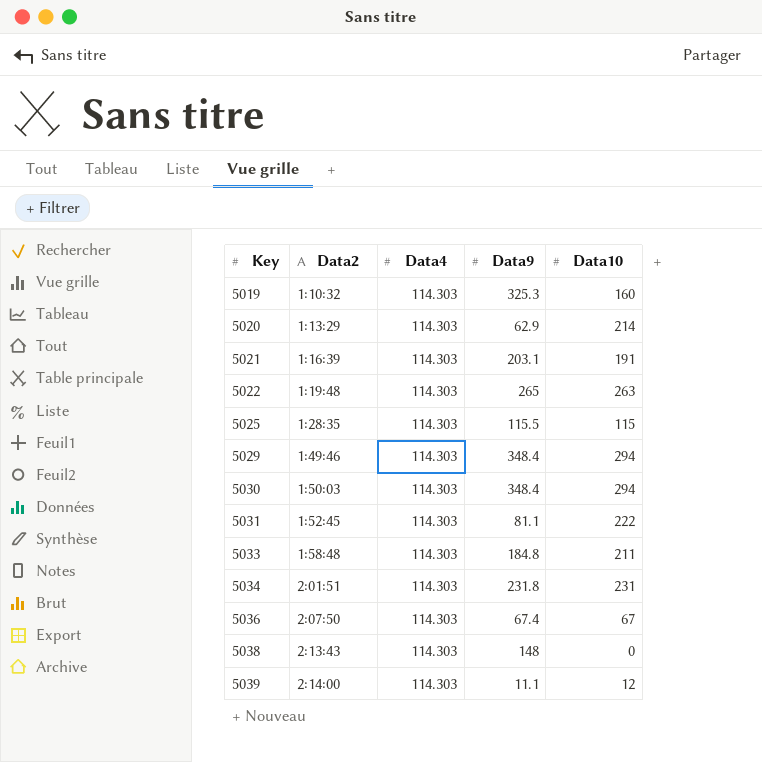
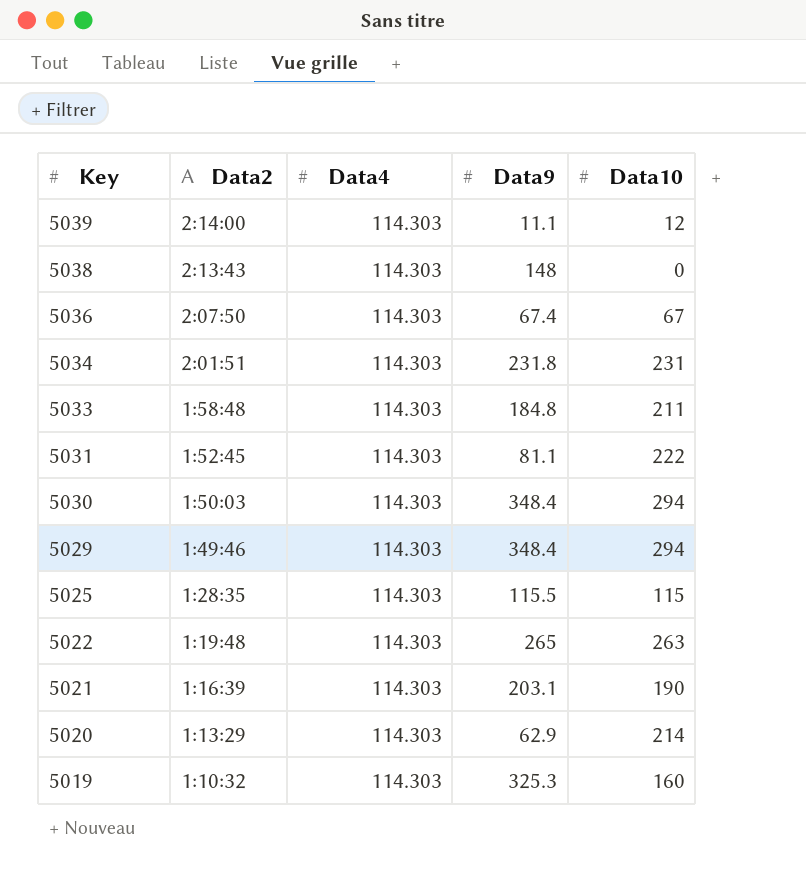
row order: Key ascending -> Key descending
5021 | Data10: 191 -> 190

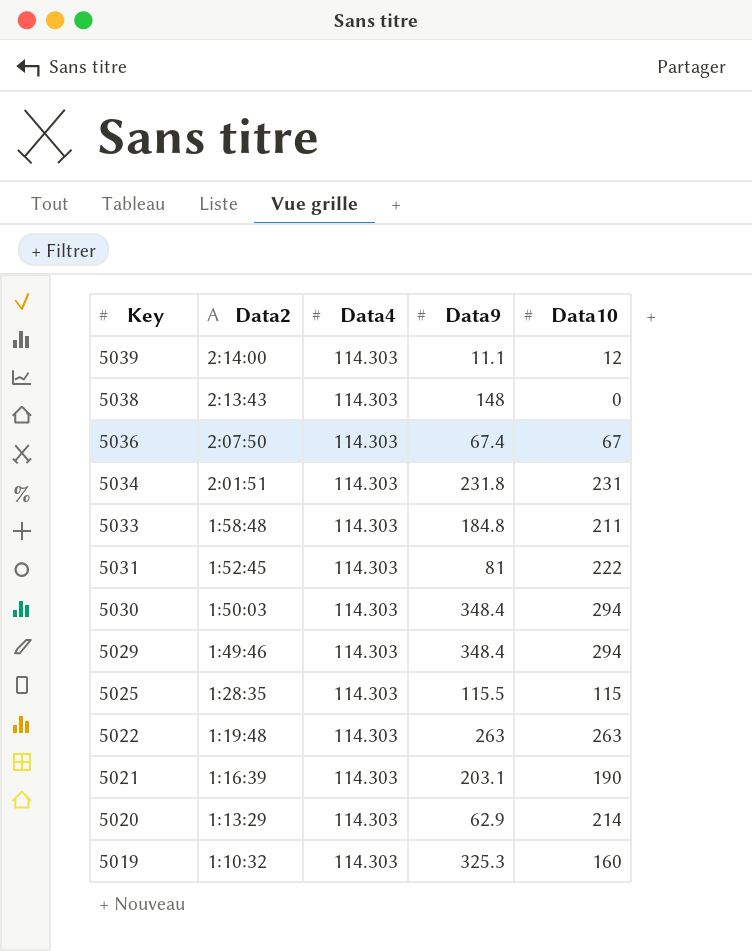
5031 | Data9: 81.1 -> 81
5022 | Data9: 265 -> 263

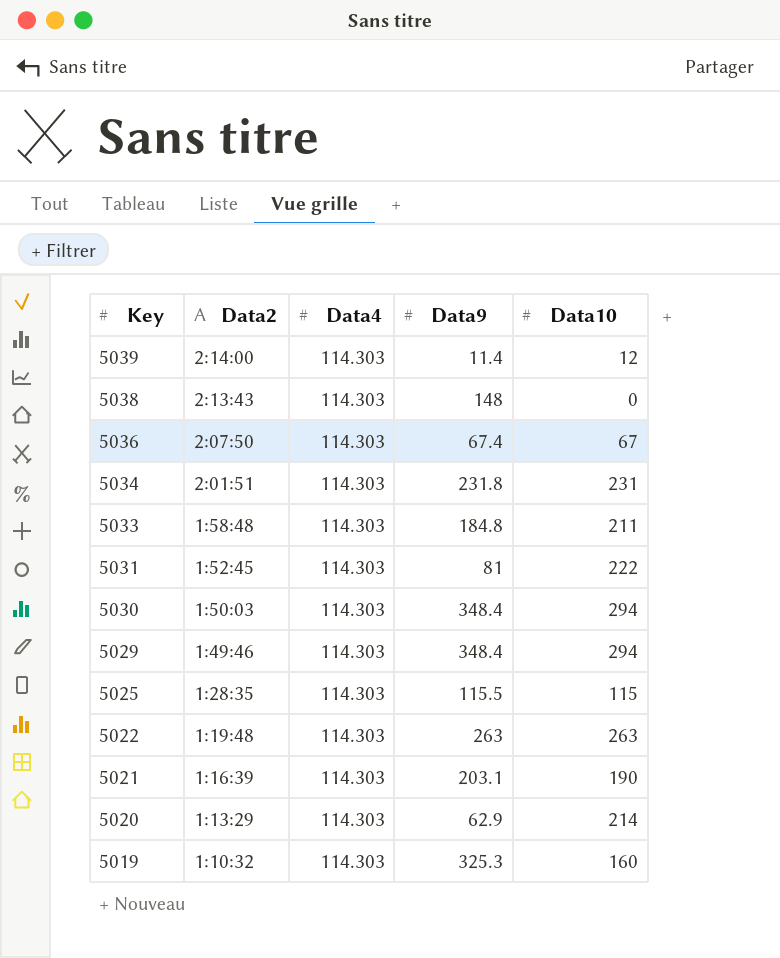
5039 | Data9: 11.1 -> 11.4

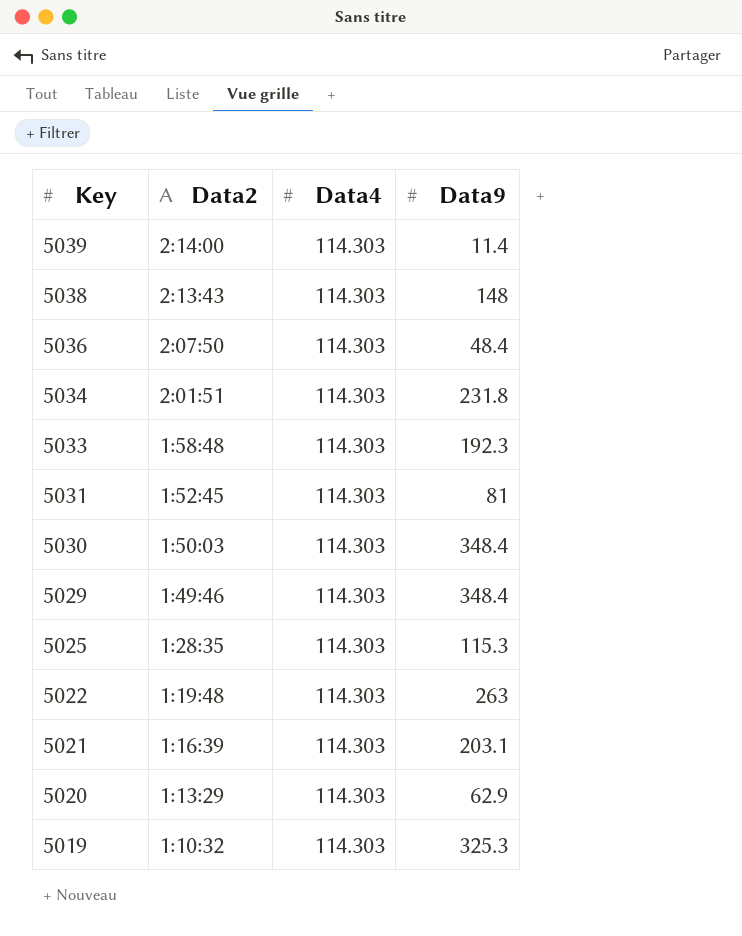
column Data10 | position: 5 -> none
5036 | Data9: 67.4 -> 48.4
5033 | Data9: 184.8 -> 192.3
5025 | Data9: 115.5 -> 115.3

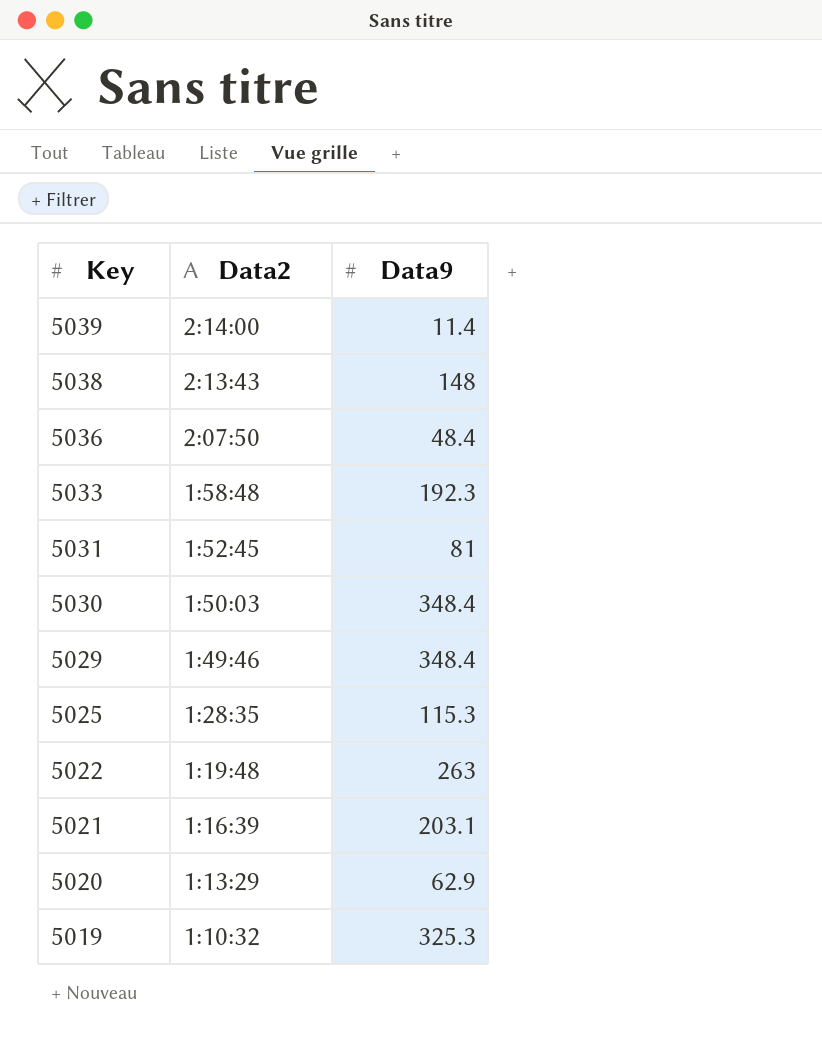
column Data4 | position: 3 -> none
row 5034: 2:01:51 | 114.303 | 231.8 -> none

